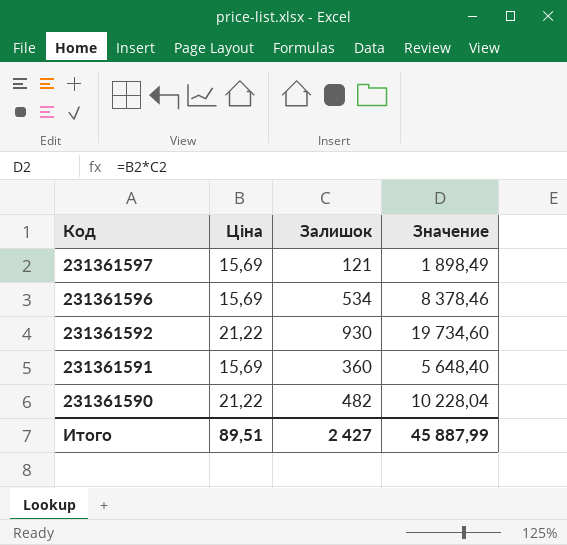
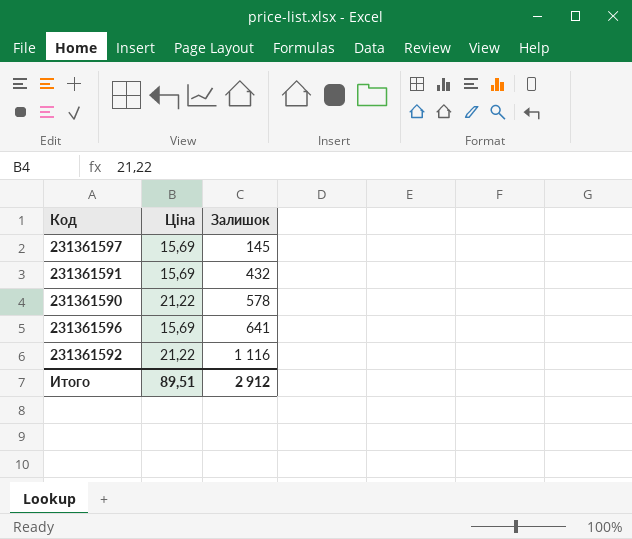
row order: Код descending -> Залишок ascending
column Значение | formula: [Ціна] * [Залишок] -> none
231361597 | Залишок: 121 -> 145
231361591 | Залишок: 360 -> 432
231361590 | Залишок: 482 -> 578
231361596 | Залишок: 534 -> 641
231361592 | Залишок: 930 -> 1 116
Итого | Залишок: 2 427 -> 2 912

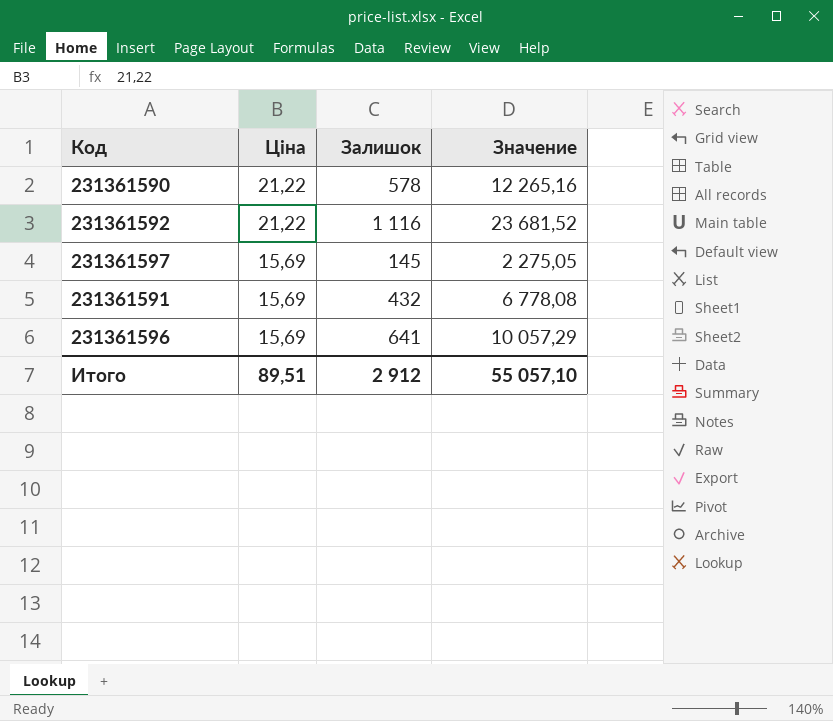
row order: Залишок ascending -> Ціна descending
column Значение | formula: none -> [Ціна] * [Залишок]

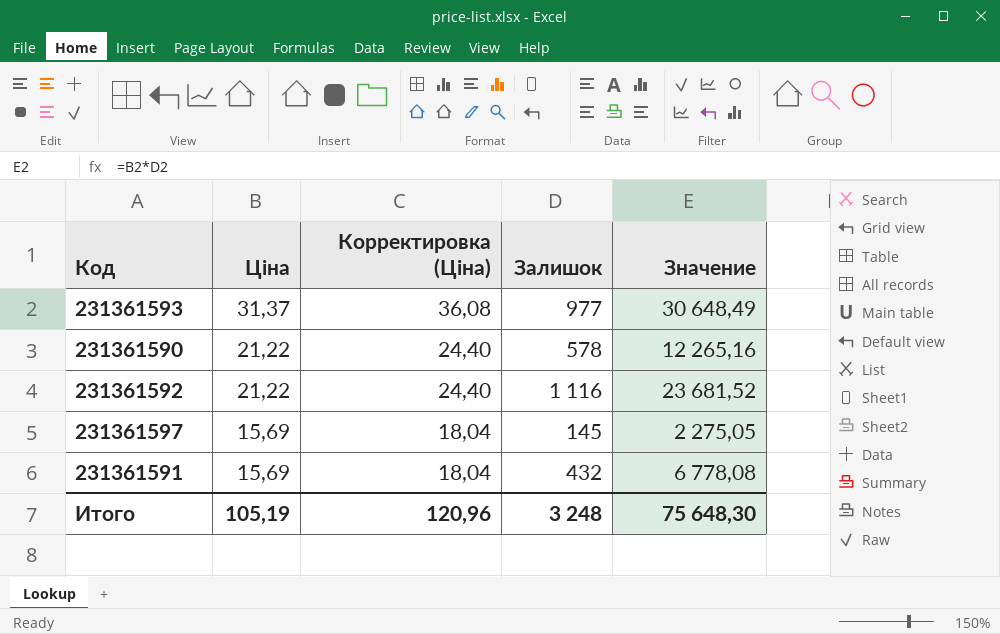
column Корректировка (Ціна) | formula: none -> [Ціна] * 1,15
row 231361596: 15,69 | 641 | 10 057,29 -> none
row 231361593: none -> 31,37 | 36,08 | 977 | 30 648,49
Итого | Ціна: 89,51 -> 105,19
Итого | Залишок: 2 912 -> 3 248
Итого | Значение: 55 057,10 -> 75 648,30

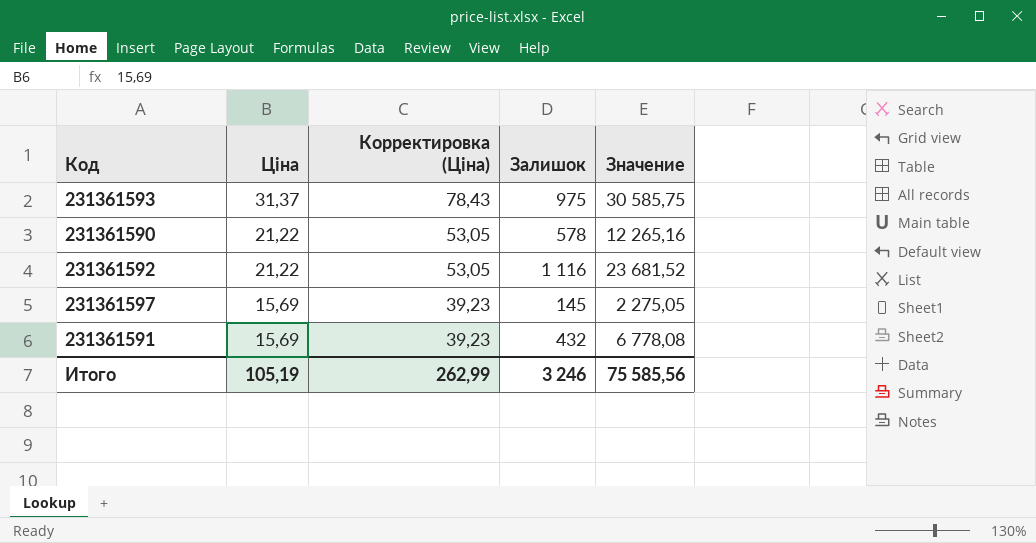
column Корректировка (Ціна) | formula: [Ціна] * 1,15 -> [Ціна] * 2,5
231361593 | Залишок: 977 -> 975
231361593 | Значение: 30 648,49 -> 30 585,75
Итого | Корректировка (Ціна): 120,96 -> 262,99
Итого | Залишок: 3 248 -> 3 246
Итого | Значение: 75 648,30 -> 75 585,56

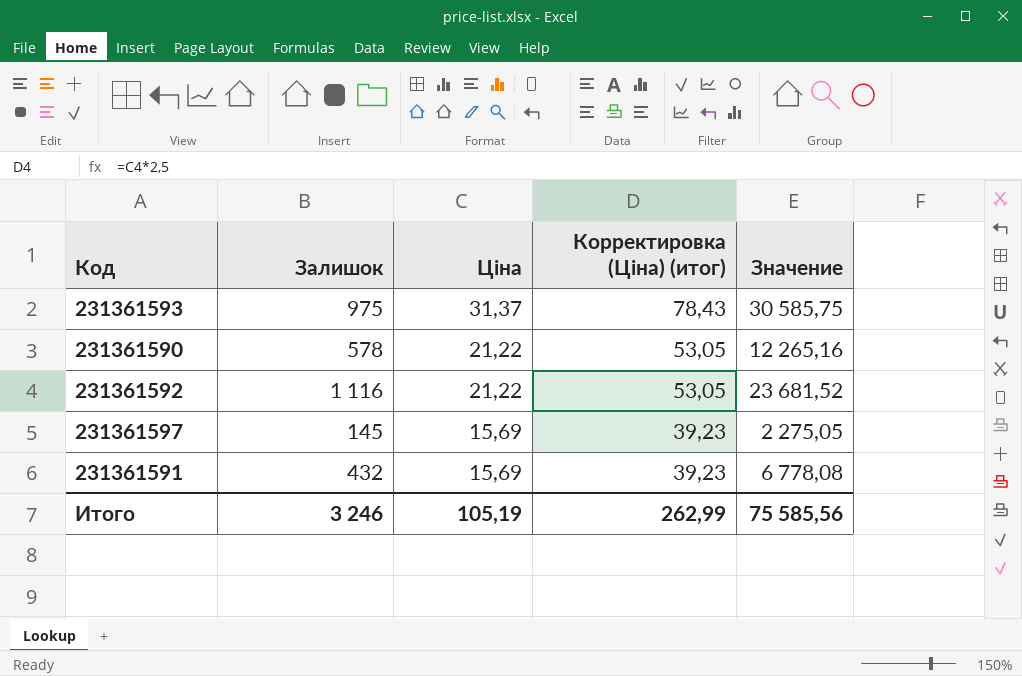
column Залишок | position: 4 -> 2
column name: Корректировка (Ціна) -> Корректировка (Ціна) (итог)

